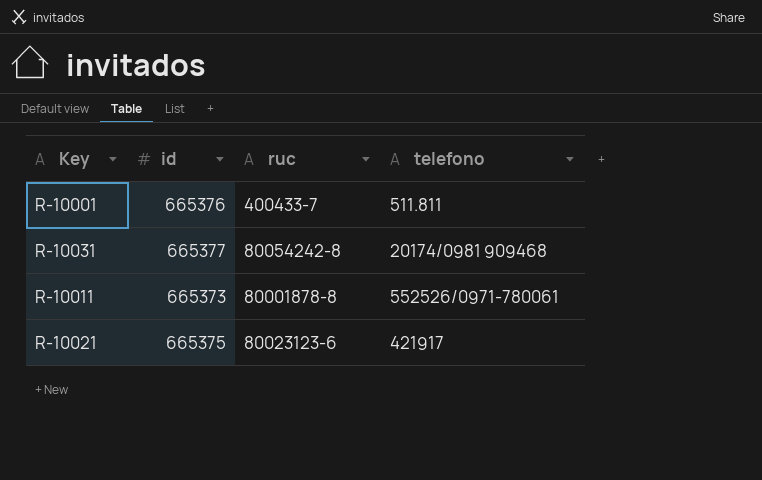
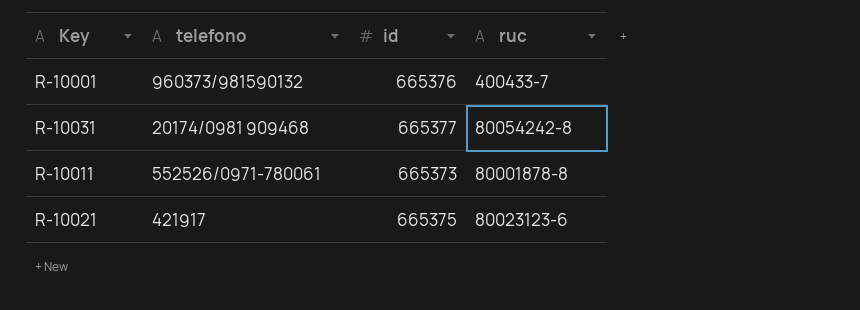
column telefono | position: 4 -> 2
R-10001 | telefono: 511.811 -> 960373/981590132

